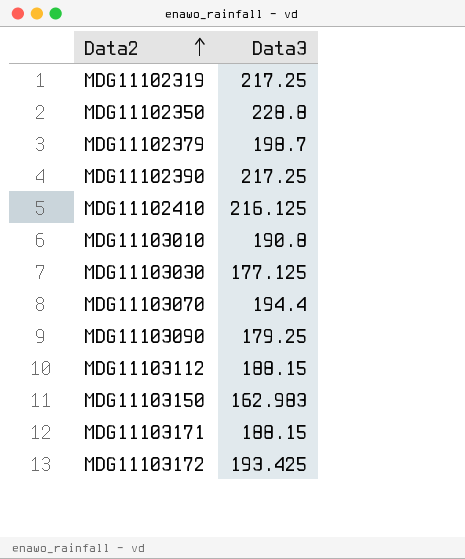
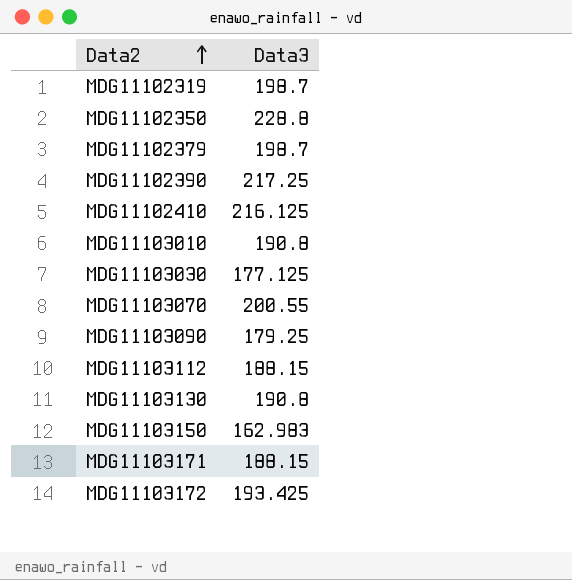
MDG11102319 | Data3: 217.25 -> 198.7
MDG11103070 | Data3: 194.4 -> 200.55
row MDG11103130: none -> 190.8

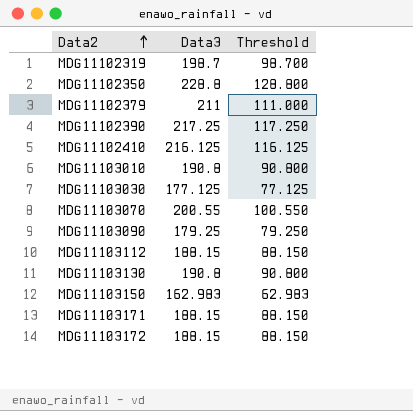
column Threshold | formula: none -> [Data3] - 100
MDG11102379 | Data3: 198.7 -> 211
MDG11103172 | Data3: 193.425 -> 188.15

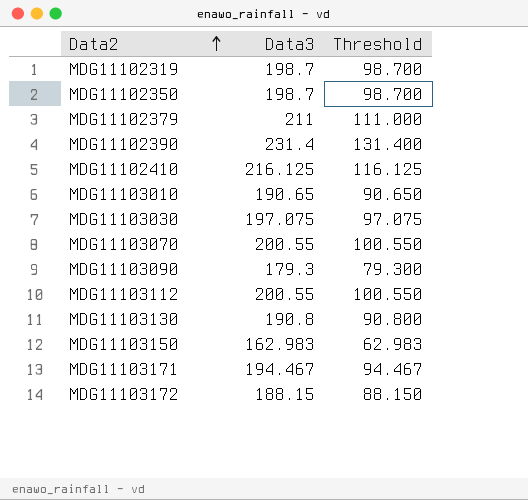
MDG11102350 | Data3: 228.8 -> 198.7
MDG11102350 | Threshold: 128.800 -> 98.700
MDG11102390 | Data3: 217.25 -> 231.4
MDG11102390 | Threshold: 117.250 -> 131.400
MDG11103010 | Data3: 190.8 -> 190.65
MDG11103010 | Threshold: 90.800 -> 90.650
MDG11103030 | Data3: 177.125 -> 197.075
MDG11103030 | Threshold: 77.125 -> 97.075
MDG11103090 | Data3: 179.25 -> 179.3
MDG11103090 | Threshold: 79.250 -> 79.300
MDG11103112 | Data3: 188.15 -> 200.55
MDG11103112 | Threshold: 88.150 -> 100.550
MDG11103171 | Data3: 188.15 -> 194.467
MDG11103171 | Threshold: 88.150 -> 94.467

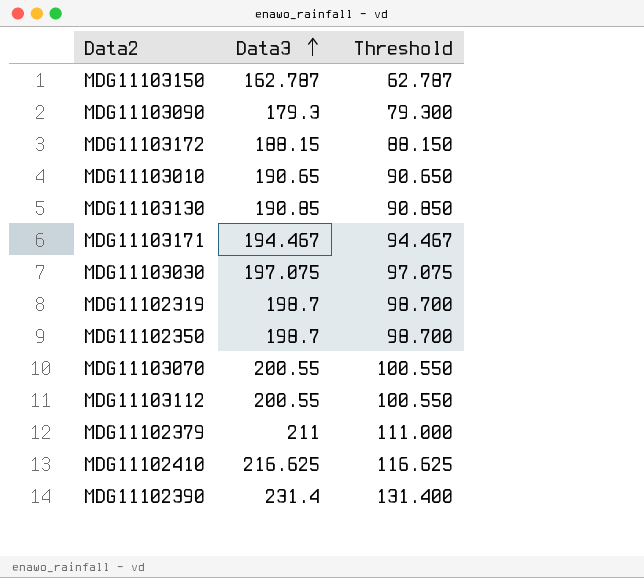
row order: Data2 ascending -> Data3 ascending
MDG11103150 | Data3: 162.983 -> 162.787
MDG11103150 | Threshold: 62.983 -> 62.787
MDG11103130 | Data3: 190.8 -> 190.85
MDG11103130 | Threshold: 90.800 -> 90.850
MDG11102410 | Data3: 216.125 -> 216.625
MDG11102410 | Threshold: 116.125 -> 116.625

